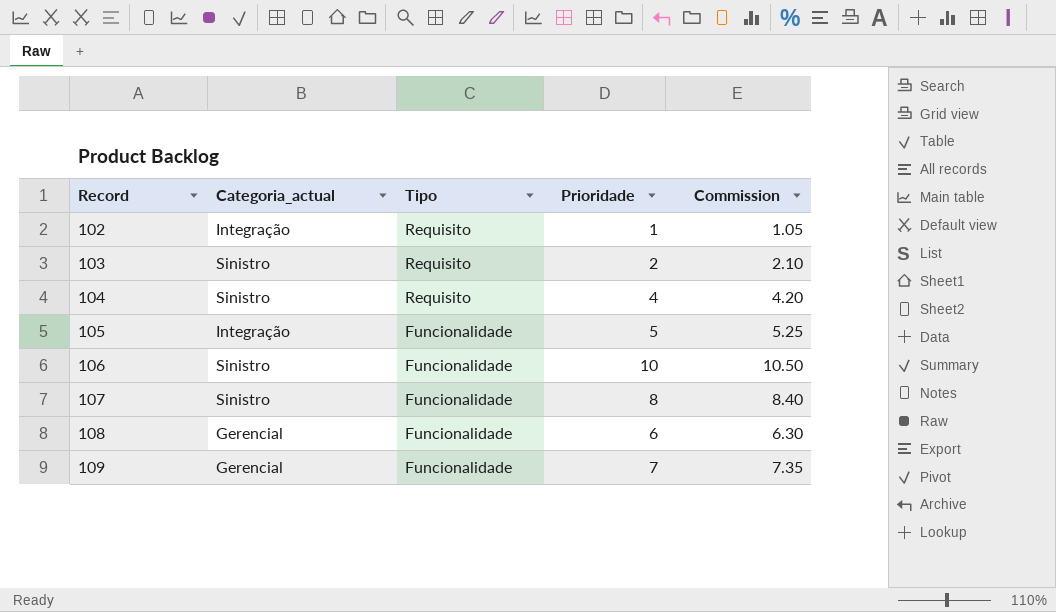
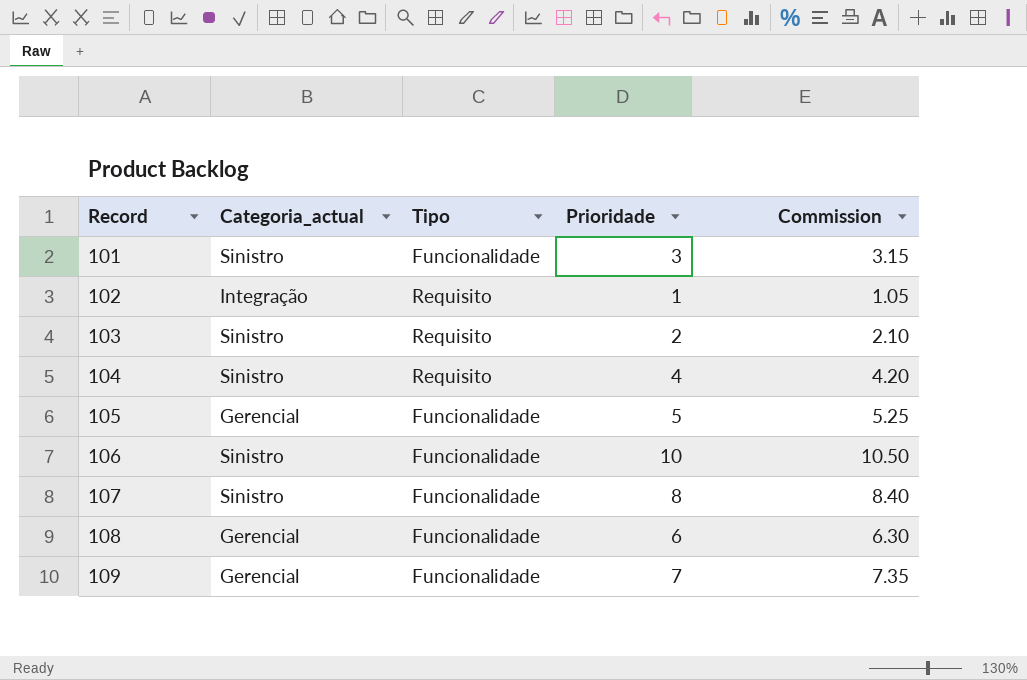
row 101: none -> Sinistro | Funcionalidade | 3 | 3.15
105 | Categoria_actual: Integração -> Gerencial

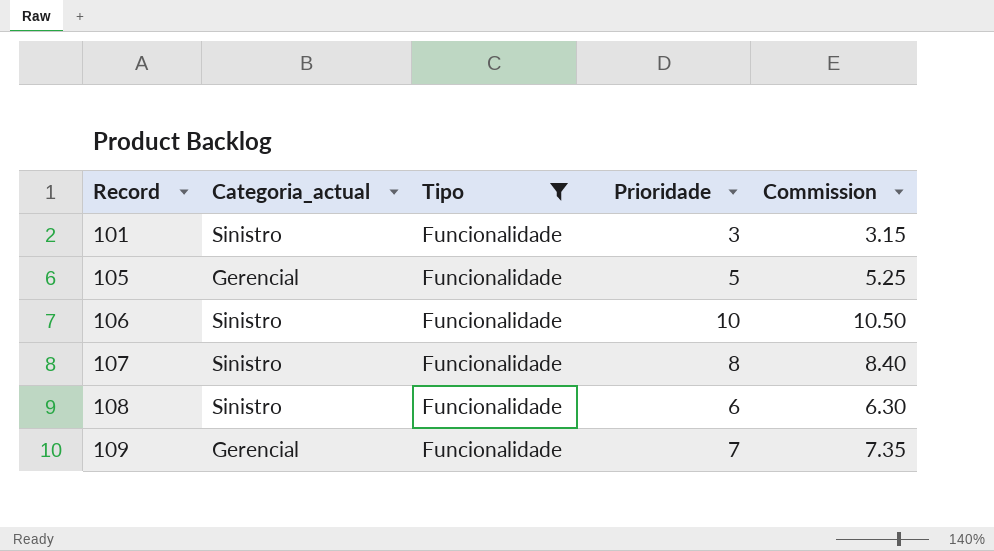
filter: none -> Tipo = Funcionalidade
108 | Categoria_actual: Gerencial -> Sinistro

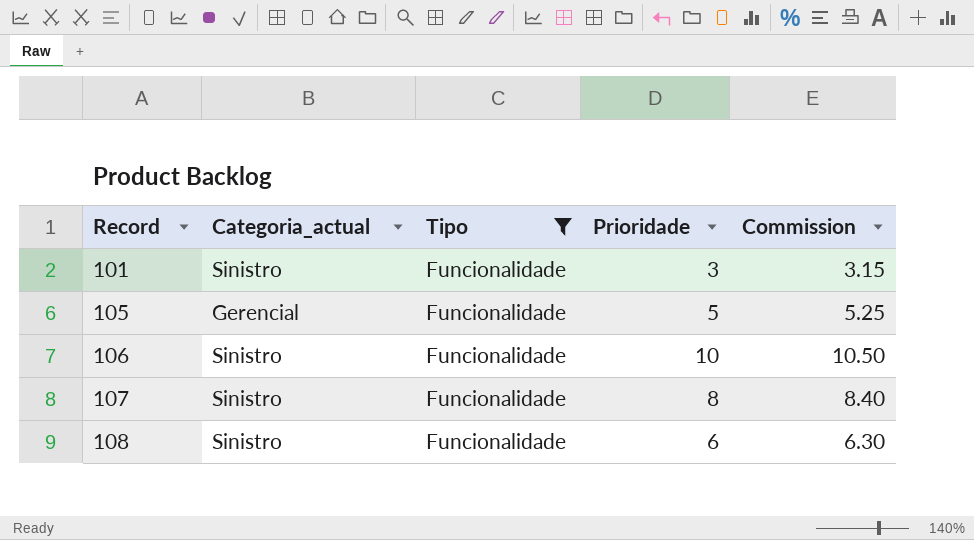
row 109: Gerencial | Funcionalidade | 7 | 7.35 -> none

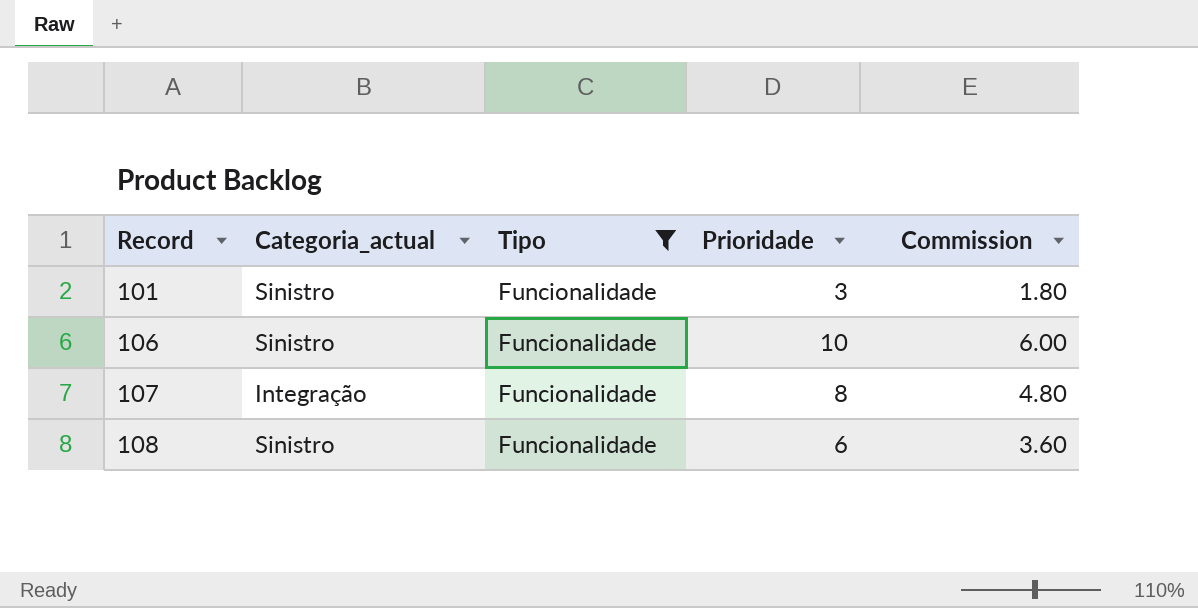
column Commission | formula: [Prioridade] * 1.05 -> [Prioridade] * 0.6
row 105: Gerencial | Funcionalidade | 5 | 5.25 -> none
107 | Categoria_actual: Sinistro -> Integração

